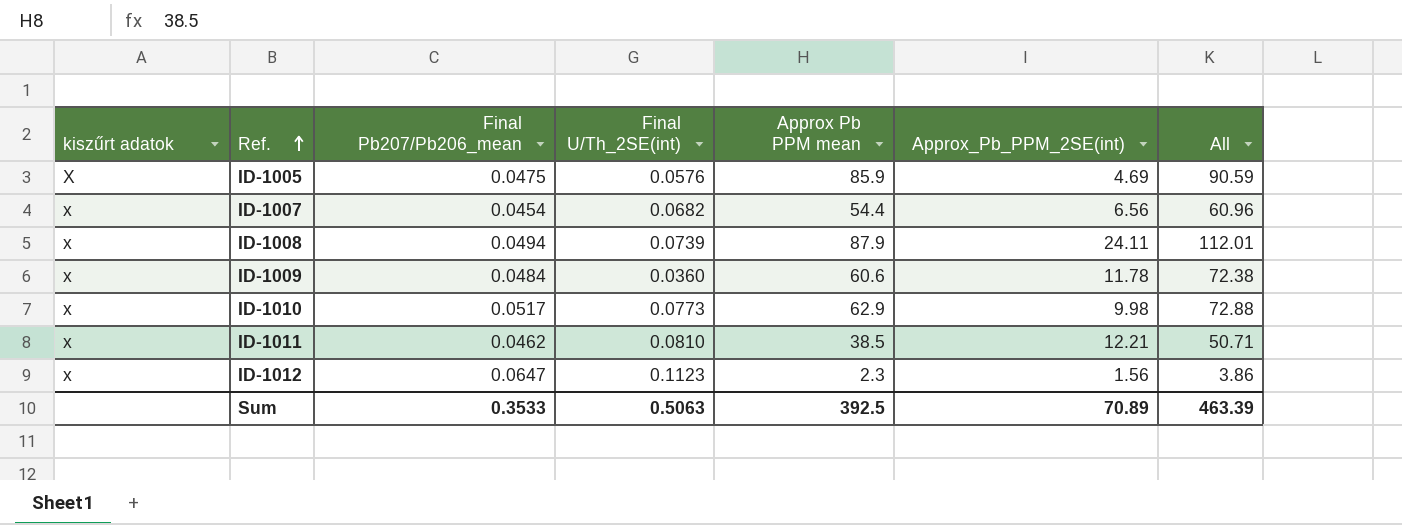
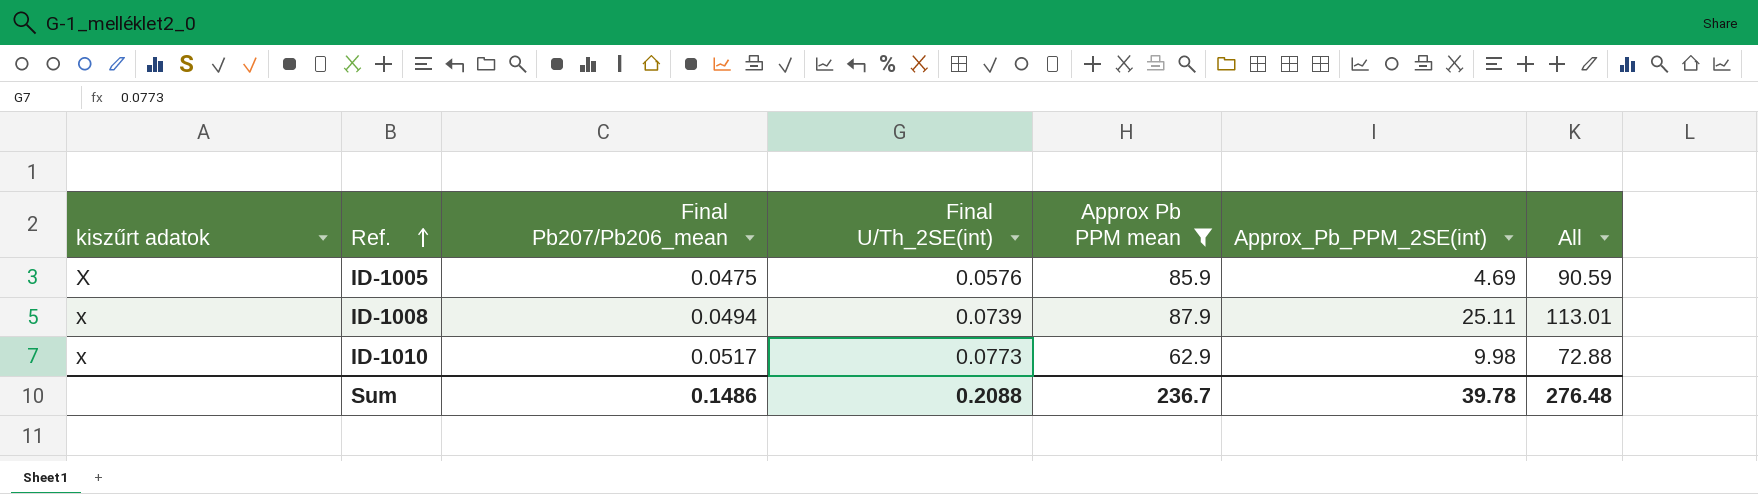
filter: none -> Approx Pb PPM mean >= 62.9
ID-1008 | Approx_Pb_PPM_2SE(int): 24.11 -> 25.11
ID-1008 | All: 112.01 -> 113.01
Sum | Final Pb207/Pb206_mean: 0.3533 -> 0.1486
Sum | Final U/Th_2SE(int): 0.5063 -> 0.2088
Sum | Approx Pb PPM mean: 392.5 -> 236.7
Sum | Approx_Pb_PPM_2SE(int): 70.89 -> 39.78
Sum | All: 463.39 -> 276.48

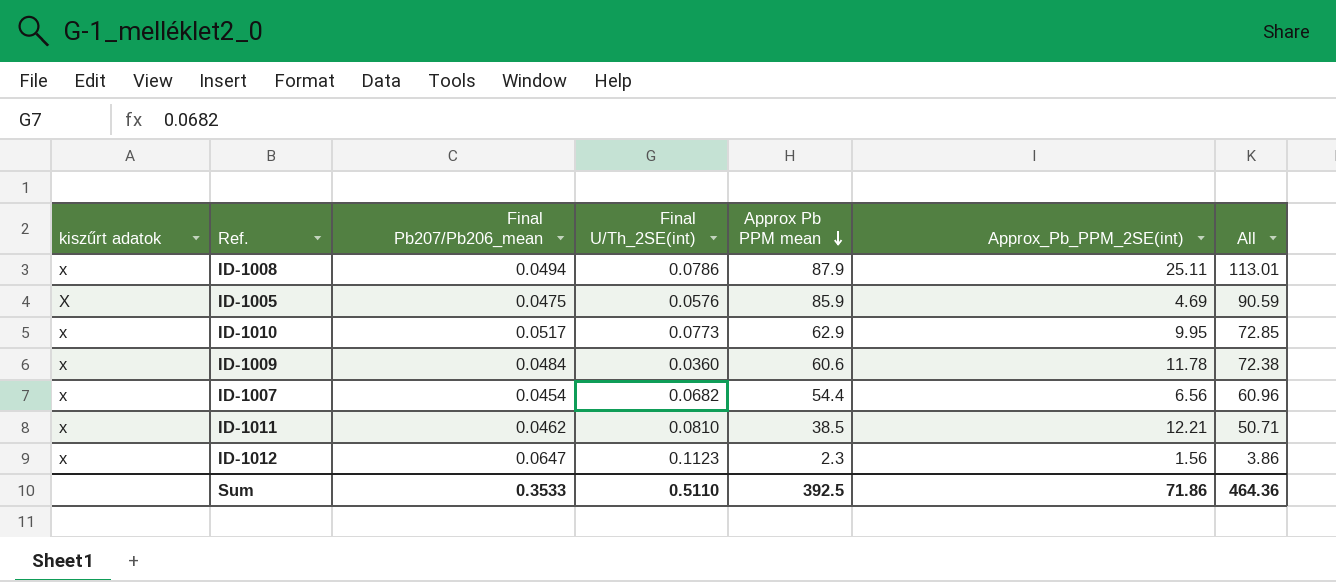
filter: Approx Pb PPM mean >= 62.9 -> none
row order: Ref. ascending -> Approx Pb PPM mean descending
ID-1008 | Final U/Th_2SE(int): 0.0739 -> 0.0786
ID-1010 | Approx_Pb_PPM_2SE(int): 9.98 -> 9.95
ID-1010 | All: 72.88 -> 72.85
Sum | Final Pb207/Pb206_mean: 0.1486 -> 0.3533
Sum | Final U/Th_2SE(int): 0.2088 -> 0.5110
Sum | Approx Pb PPM mean: 236.7 -> 392.5
Sum | Approx_Pb_PPM_2SE(int): 39.78 -> 71.86
Sum | All: 276.48 -> 464.36

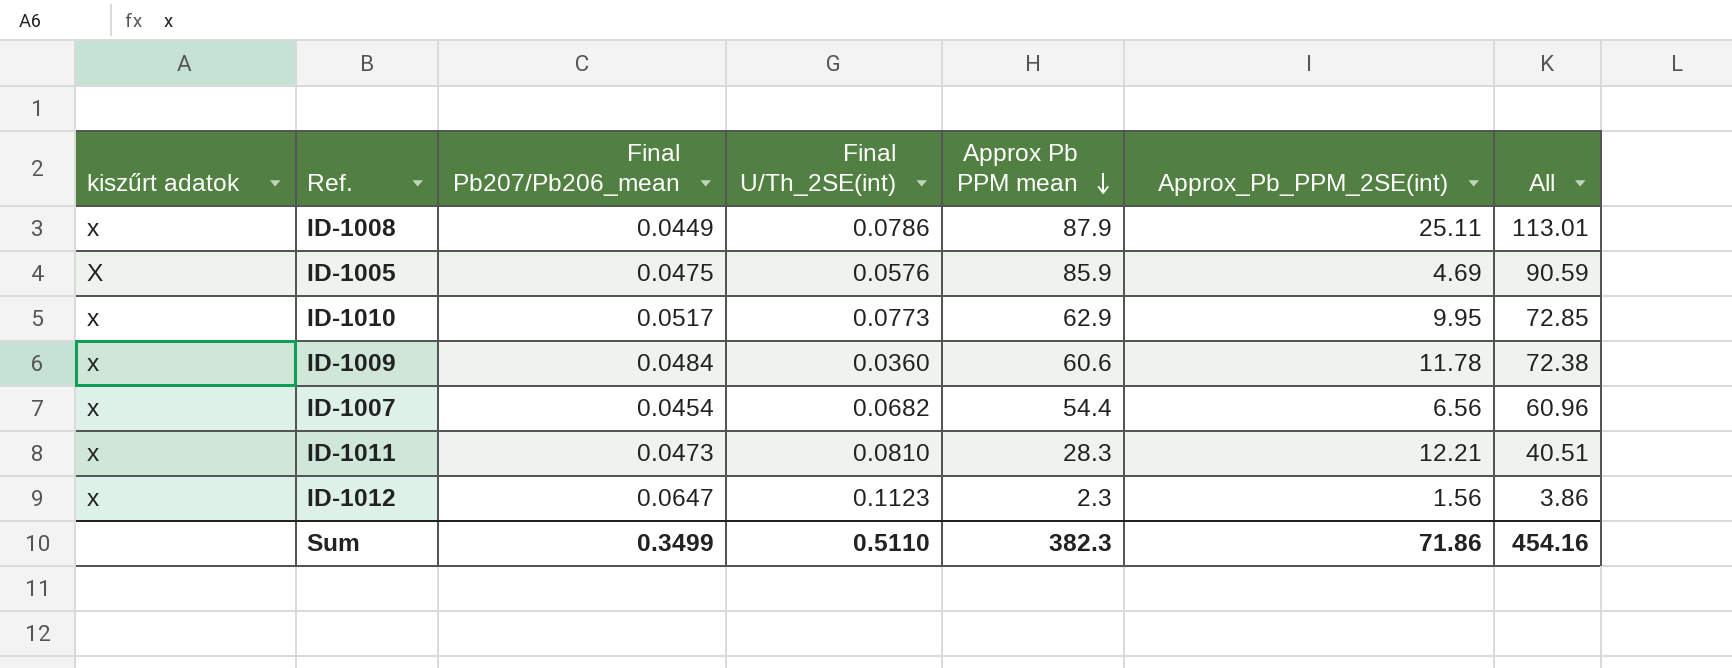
ID-1008 | Final Pb207/Pb206_mean: 0.0494 -> 0.0449
ID-1011 | Final Pb207/Pb206_mean: 0.0462 -> 0.0473
ID-1011 | Approx Pb PPM mean: 38.5 -> 28.3
ID-1011 | All: 50.71 -> 40.51
Sum | Final Pb207/Pb206_mean: 0.3533 -> 0.3499
Sum | Approx Pb PPM mean: 392.5 -> 382.3
Sum | All: 464.36 -> 454.16

